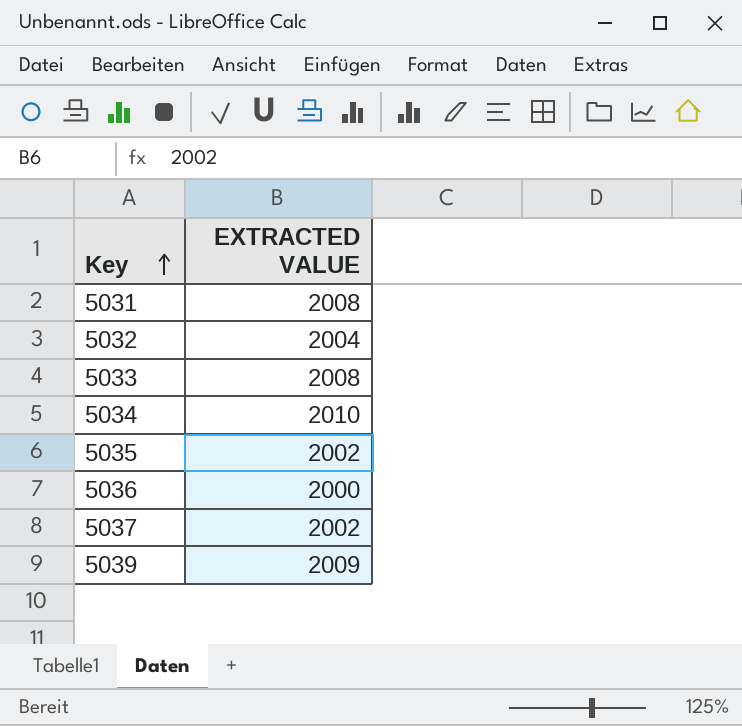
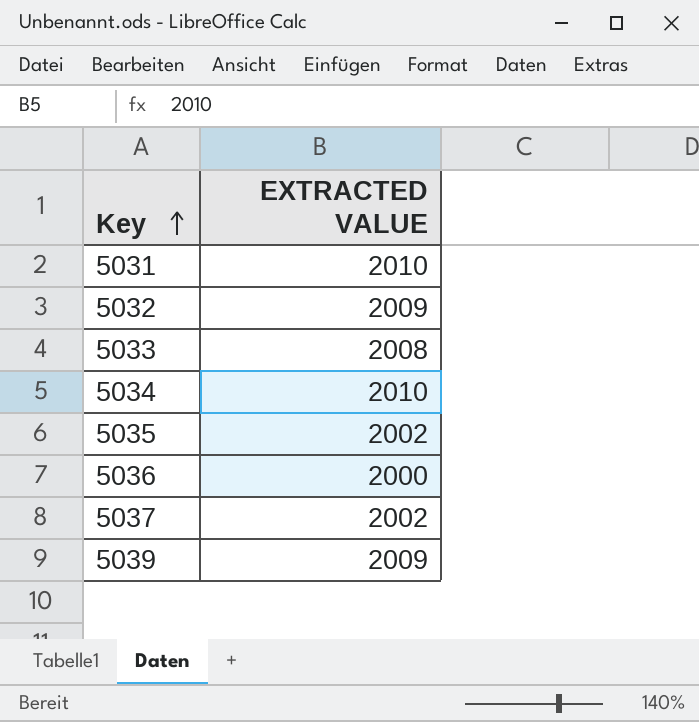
5031 | EXTRACTED VALUE: 2008 -> 2010
5032 | EXTRACTED VALUE: 2004 -> 2009

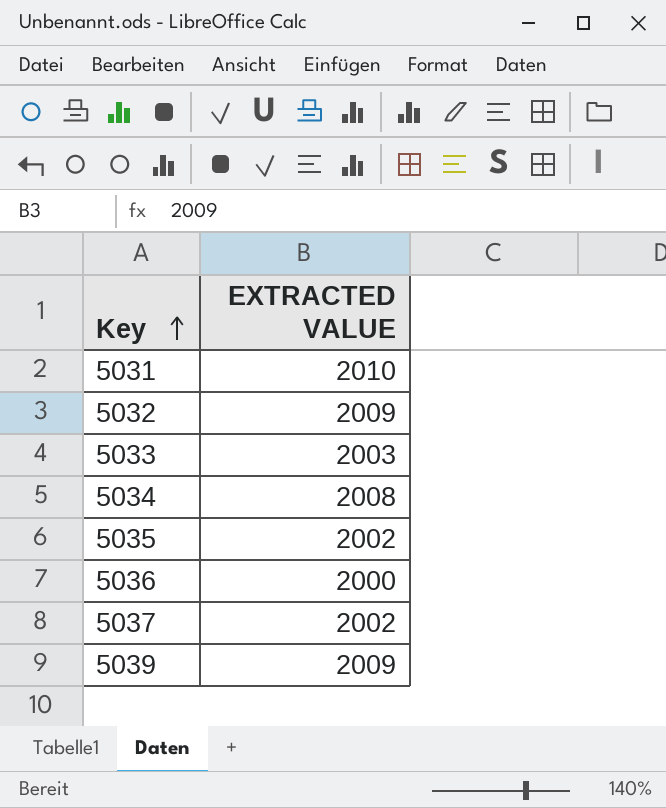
5033 | EXTRACTED VALUE: 2008 -> 2003
5034 | EXTRACTED VALUE: 2010 -> 2008

